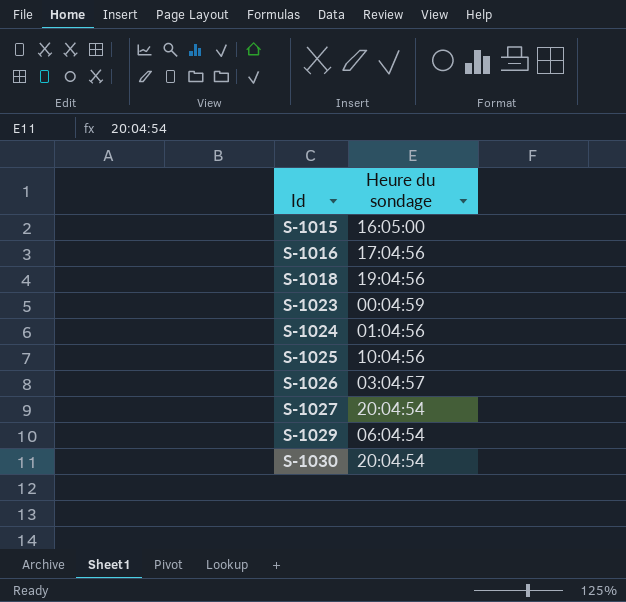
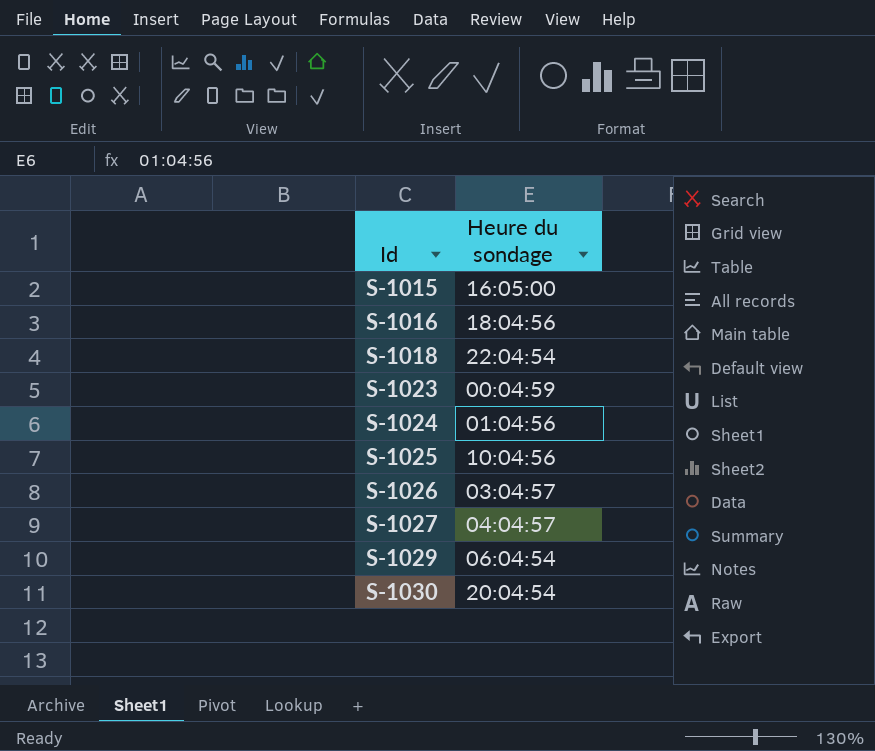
S-1016 | Heure du sondage: 17:04:56 -> 18:04:56
S-1018 | Heure du sondage: 19:04:56 -> 22:04:54
S-1027 | Heure du sondage: 20:04:54 -> 04:04:57

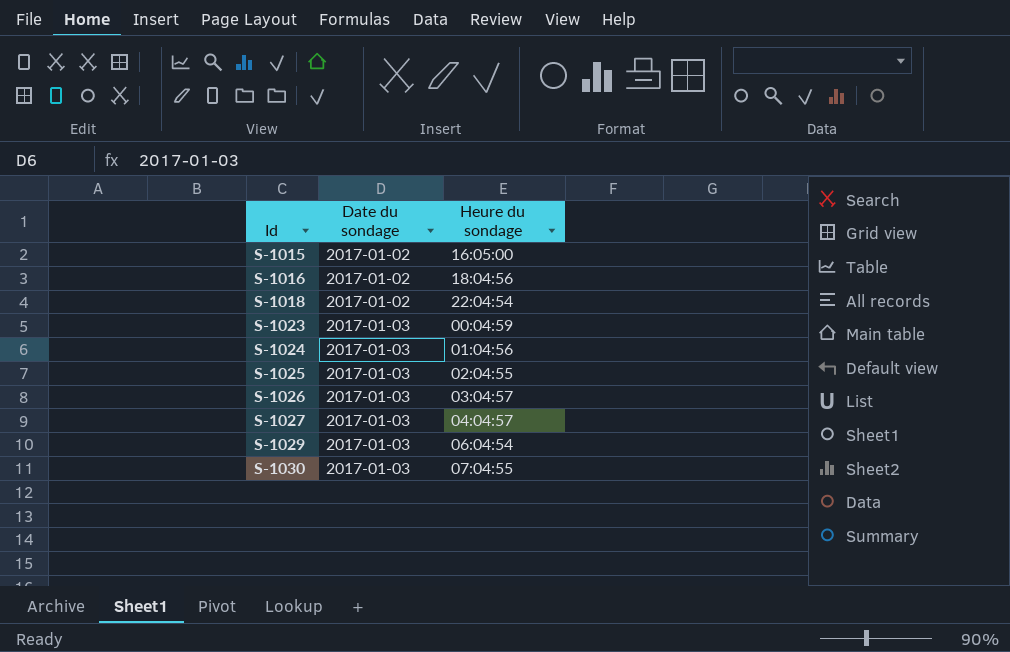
column Date du sondage | position: none -> 2
S-1025 | Heure du sondage: 10:04:56 -> 02:04:55
S-1030 | Heure du sondage: 20:04:54 -> 07:04:55

